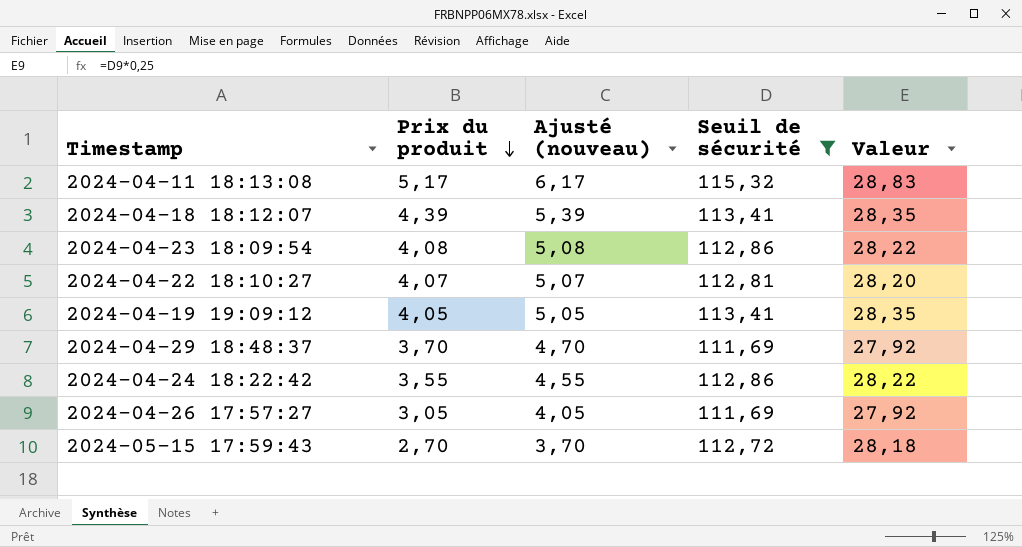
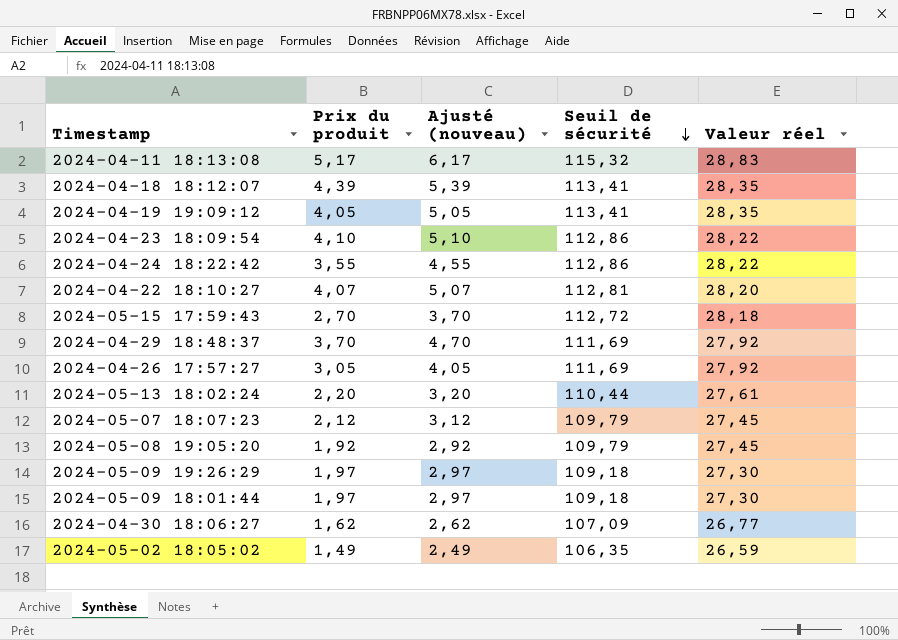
filter: Seuil de sécurité >= 111,69 -> none
row order: Prix du produit descending -> Seuil de sécurité descending
column name: Valeur -> Valeur réel
2024-04-23 18:09:54 | Prix du produit: 4,08 -> 4,10
2024-04-23 18:09:54 | Ajusté (nouveau): 5,08 -> 5,10

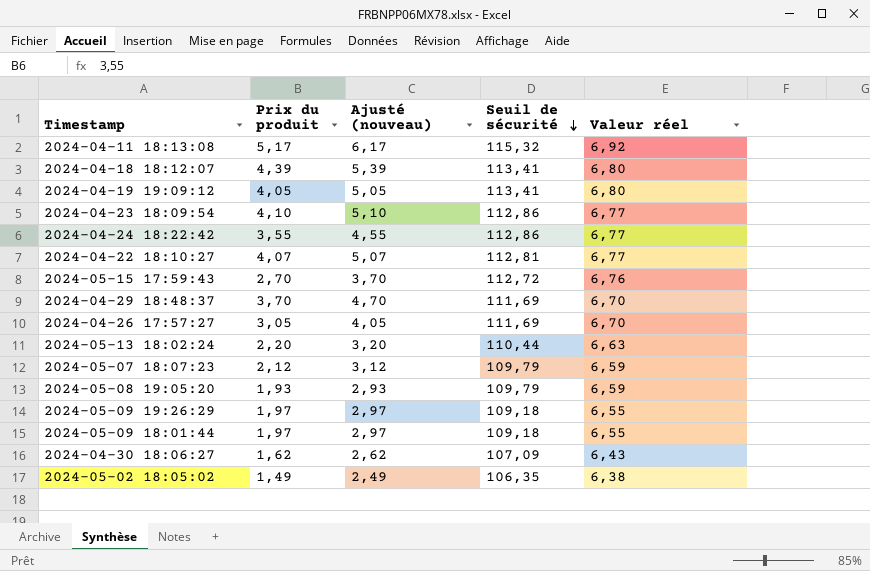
column Valeur réel | formula: [Seuil de sécurité] * 0,25 -> [Seuil de sécurité] * 0,06
2024-05-08 19:05:20 | Prix du produit: 1,92 -> 1,93
2024-05-08 19:05:20 | Ajusté (nouveau): 2,92 -> 2,93

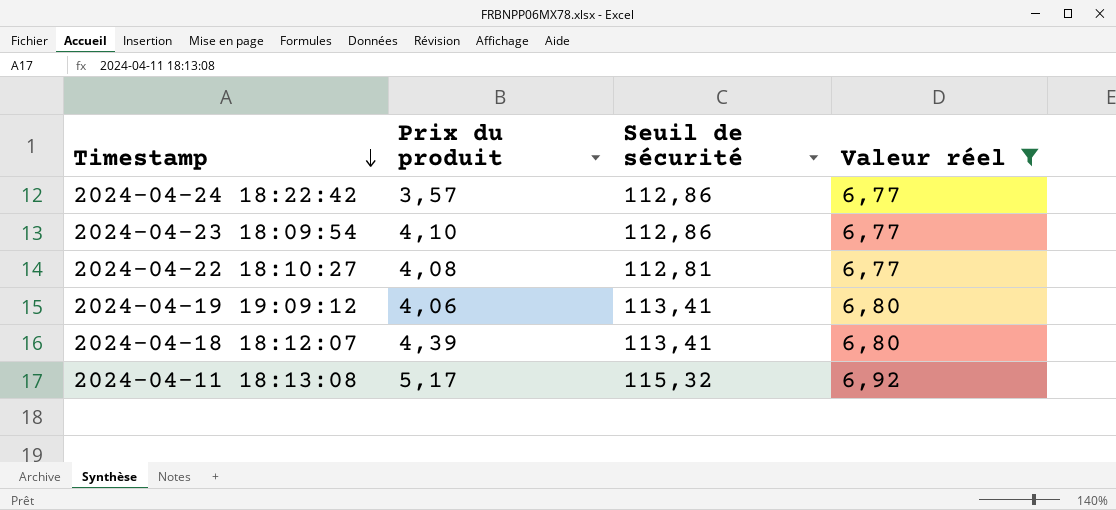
filter: none -> Valeur réel >= 6,77
row order: Seuil de sécurité descending -> Timestamp descending
column Ajusté (nouveau) | formula: [Prix du produit] + 1 -> none
2024-04-24 18:22:42 | Prix du produit: 3,55 -> 3,57
2024-04-22 18:10:27 | Prix du produit: 4,07 -> 4,08
2024-04-19 19:09:12 | Prix du produit: 4,05 -> 4,06

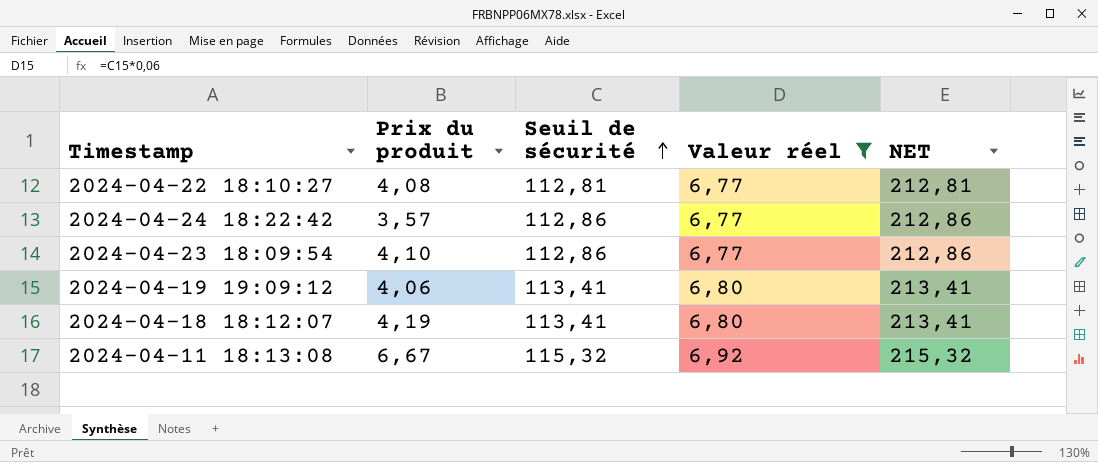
row order: Timestamp descending -> Seuil de sécurité ascending
column NET | formula: none -> [Seuil de sécurité] + 100
2024-04-18 18:12:07 | Prix du produit: 4,39 -> 4,19
2024-04-11 18:13:08 | Prix du produit: 5,17 -> 6,67

